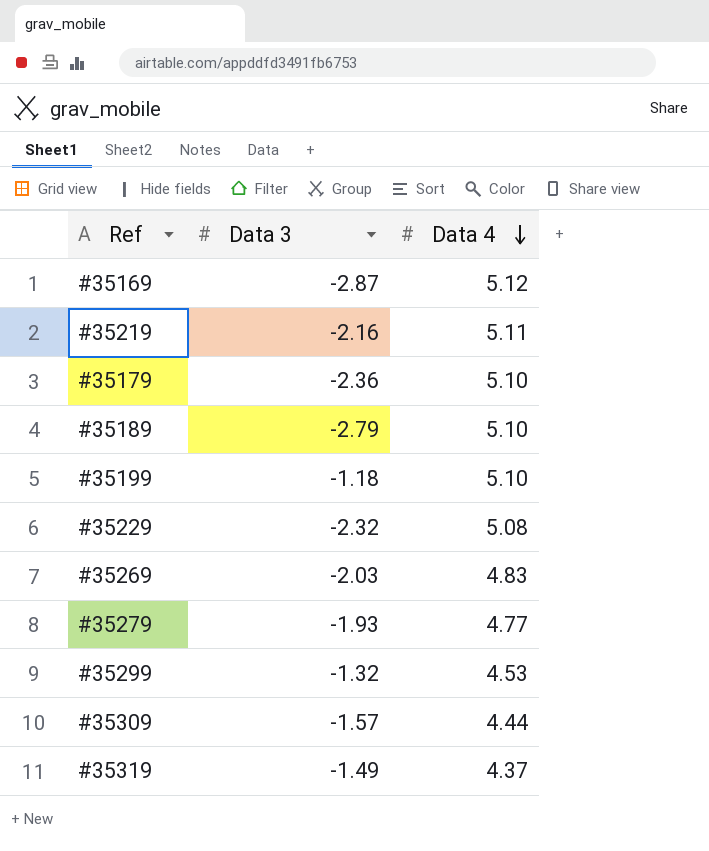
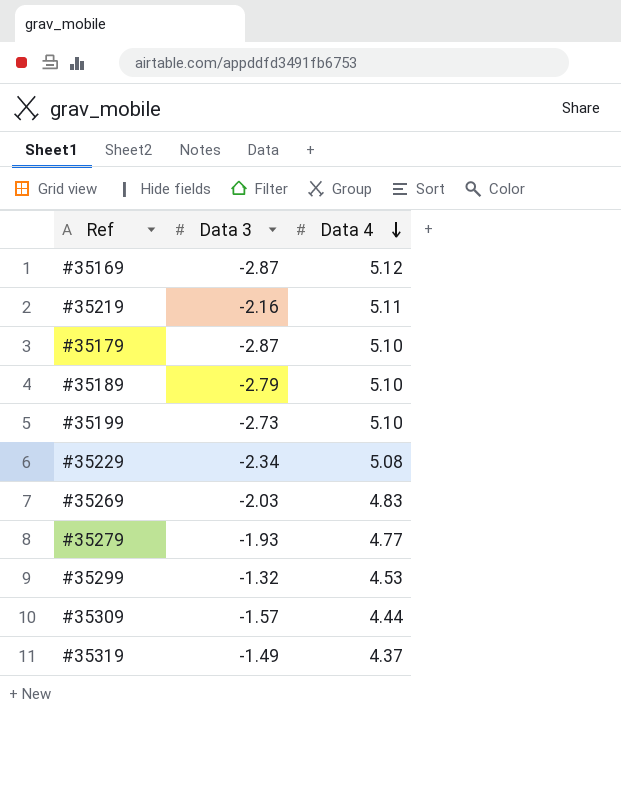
#35179 | Data 3: -2.36 -> -2.87
#35199 | Data 3: -1.18 -> -2.73
#35229 | Data 3: -2.32 -> -2.34

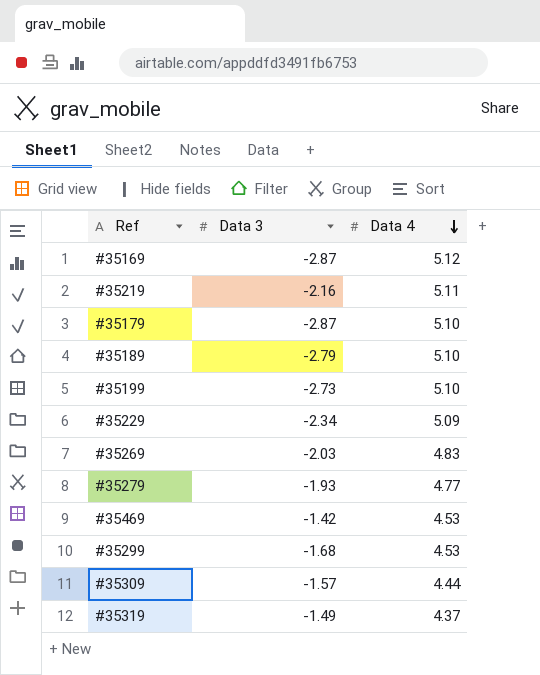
#35229 | Data 4: 5.08 -> 5.09
row #35469: none -> -1.42 | 4.53
#35299 | Data 3: -1.32 -> -1.68

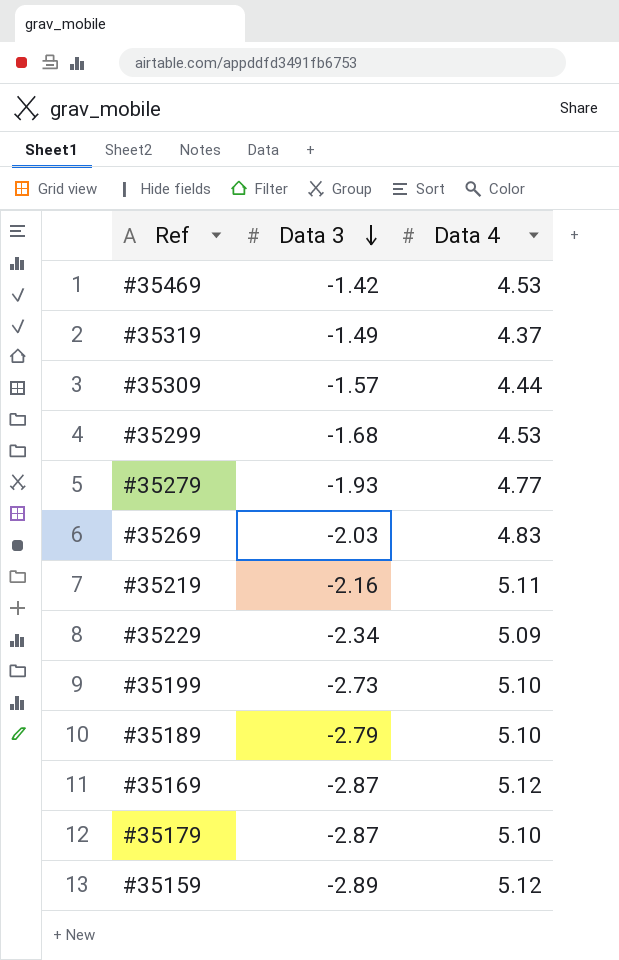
row order: Data 4 descending -> Data 3 descending
row #35159: none -> -2.89 | 5.12

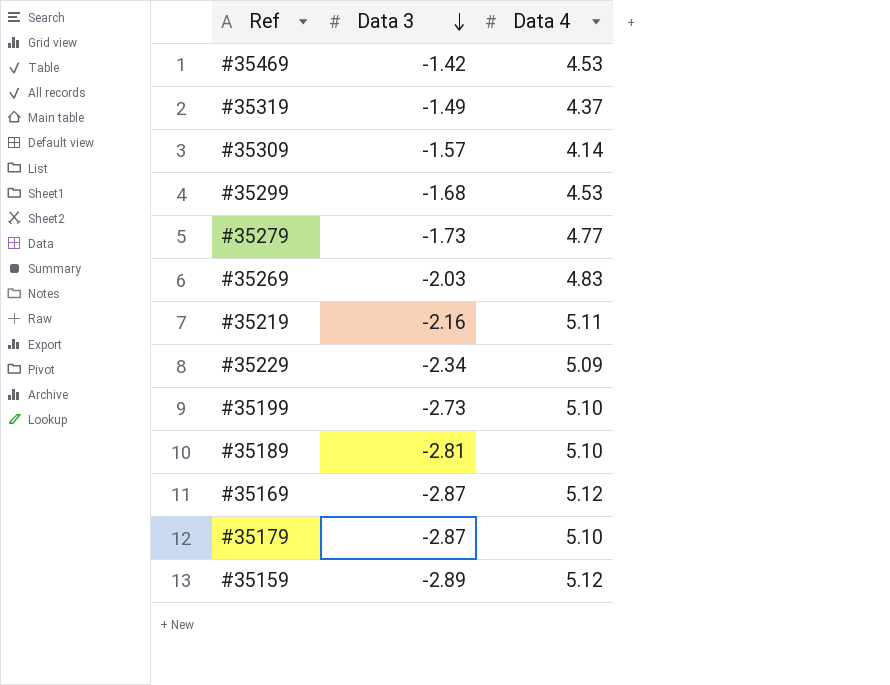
#35309 | Data 4: 4.44 -> 4.14
#35279 | Data 3: -1.93 -> -1.73
#35189 | Data 3: -2.79 -> -2.81

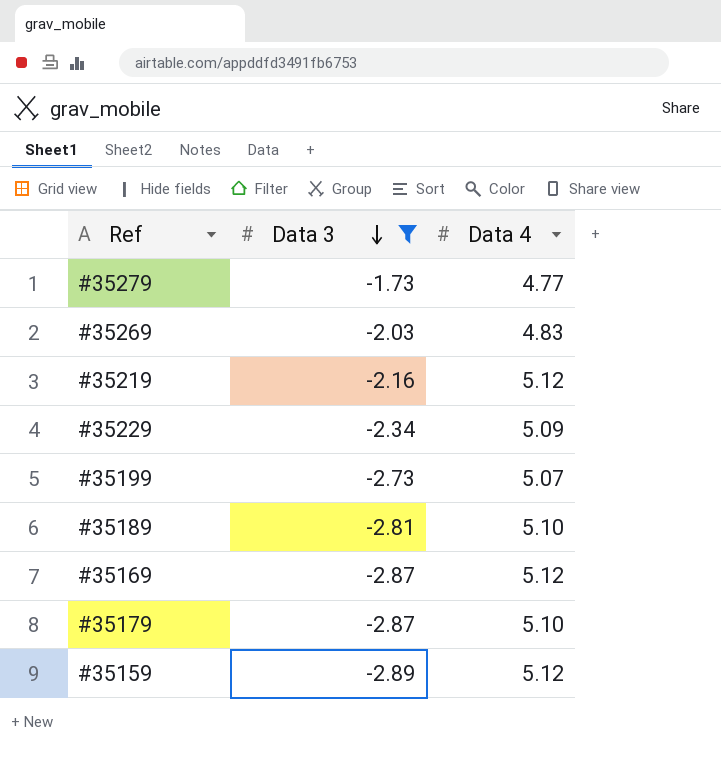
filter: none -> Data 3 <= -1.73
#35219 | Data 4: 5.11 -> 5.12
#35199 | Data 4: 5.10 -> 5.07

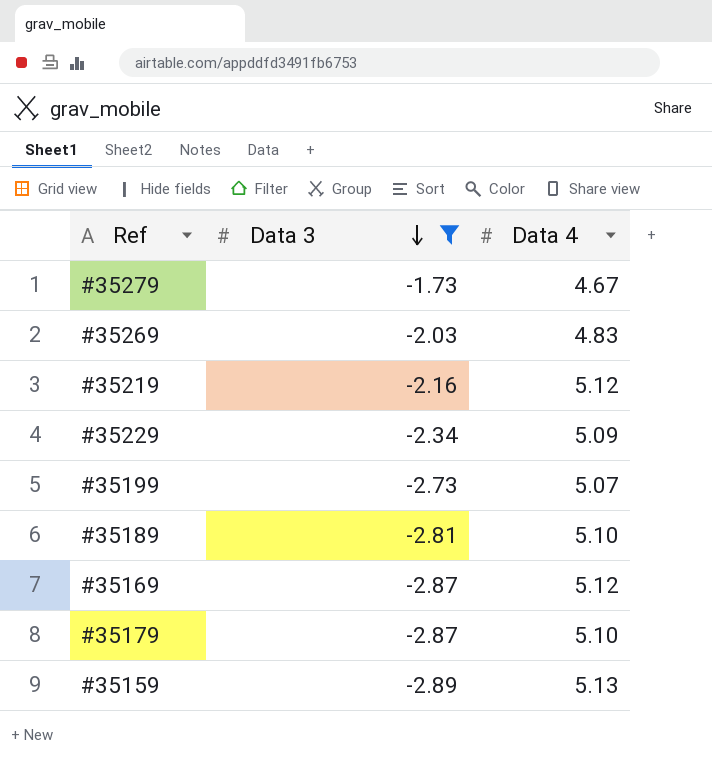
#35279 | Data 4: 4.77 -> 4.67
#35159 | Data 4: 5.12 -> 5.13

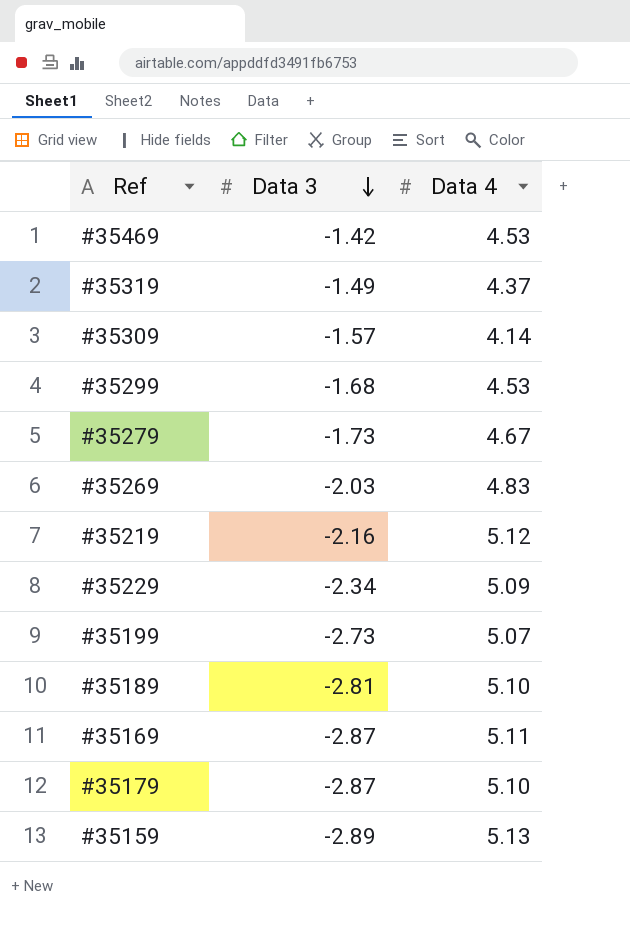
filter: Data 3 <= -1.73 -> none
#35169 | Data 4: 5.12 -> 5.11

